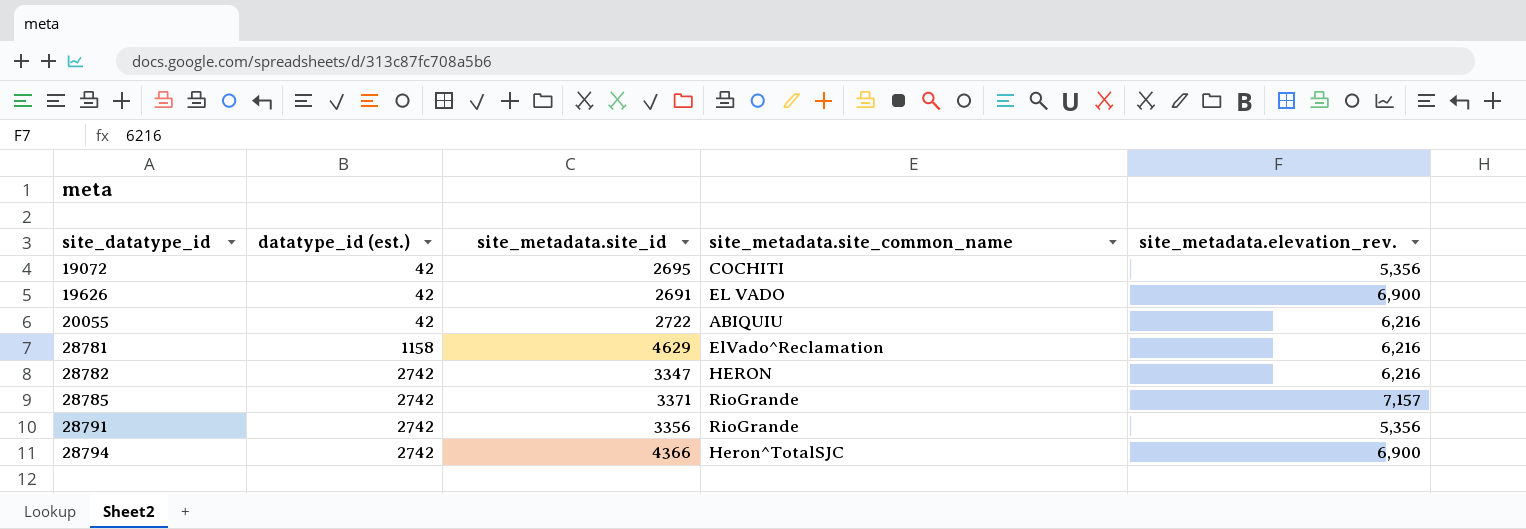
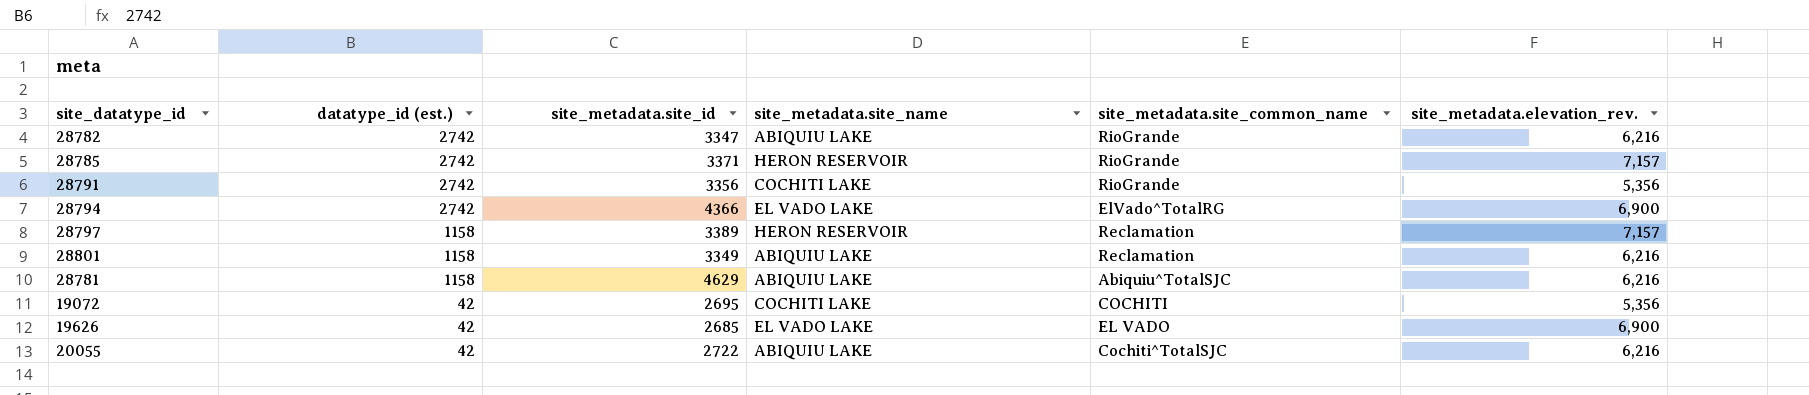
row order: site_datatype_id ascending -> datatype_id (est.) descending
column site_metadata.site_name | position: none -> 4
28782 | site_metadata.site_common_name: HERON -> RioGrande
28794 | site_metadata.site_common_name: Heron^TotalSJC -> ElVado^TotalRG
row 28797: none -> 1158 | 3389 | HERON RESERVOIR | Reclamation | 7,157
row 28801: none -> 1158 | 3349 | ABIQUIU LAKE | Reclamation | 6,216
28781 | site_metadata.site_common_name: ElVado^Reclamation -> Abiquiu^TotalSJC
19626 | site_metadata.site_id: 2691 -> 2685
20055 | site_metadata.site_common_name: ABIQUIU -> Cochiti^TotalSJC

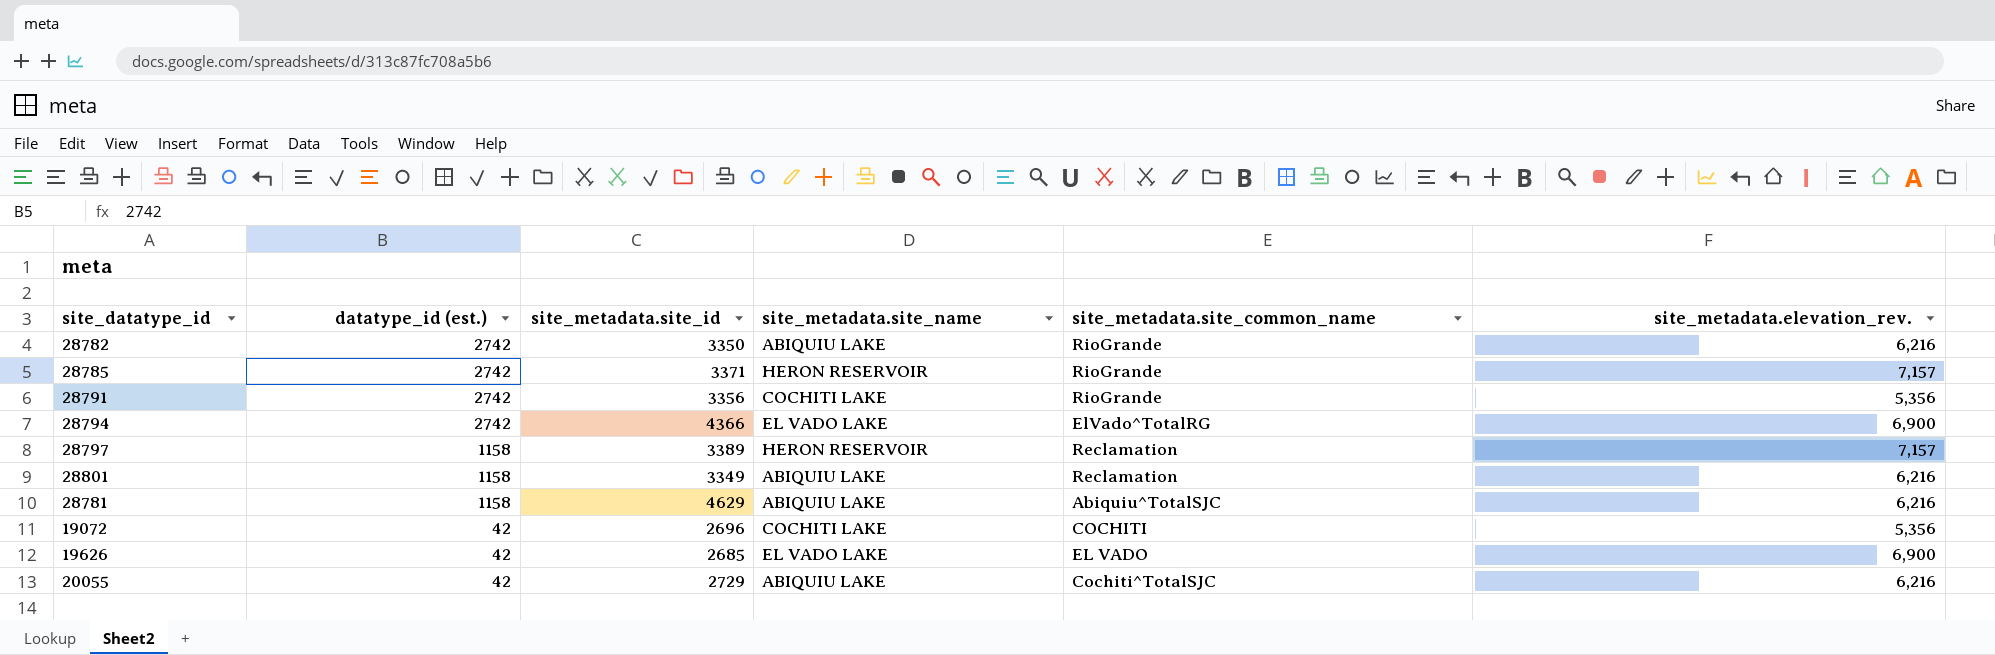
28782 | site_metadata.site_id: 3347 -> 3350
19072 | site_metadata.site_id: 2695 -> 2696
20055 | site_metadata.site_id: 2722 -> 2729

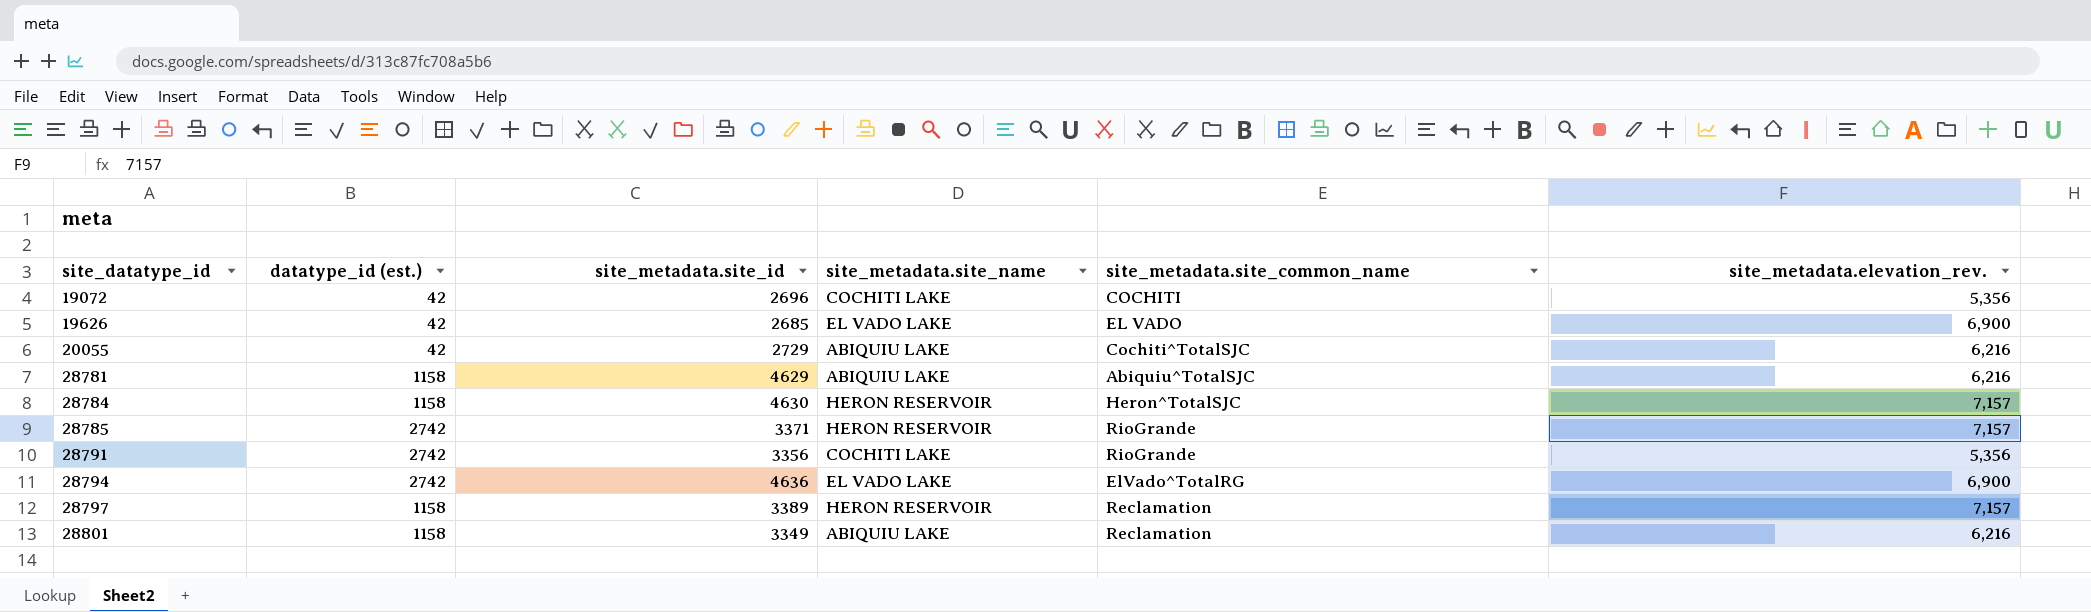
row order: datatype_id (est.) descending -> site_datatype_id ascending
row 28782: 2742 | 3350 | ABIQUIU LAKE | RioGrande | 6,216 -> none
row 28784: none -> 1158 | 4630 | HERON RESERVOIR | Heron^TotalSJC | 7,157
28794 | site_metadata.site_id: 4366 -> 4636

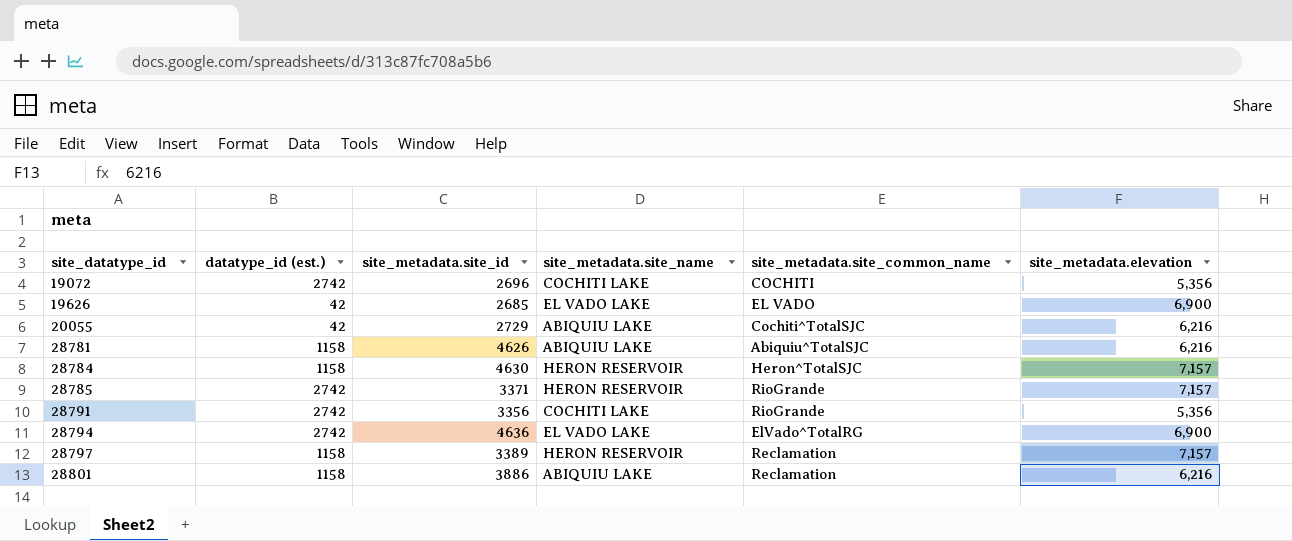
column name: site_metadata.elevation_rev. -> site_metadata.elevation
19072 | datatype_id (est.): 42 -> 2742
28781 | site_metadata.site_id: 4629 -> 4626
28801 | site_metadata.site_id: 3349 -> 3886

